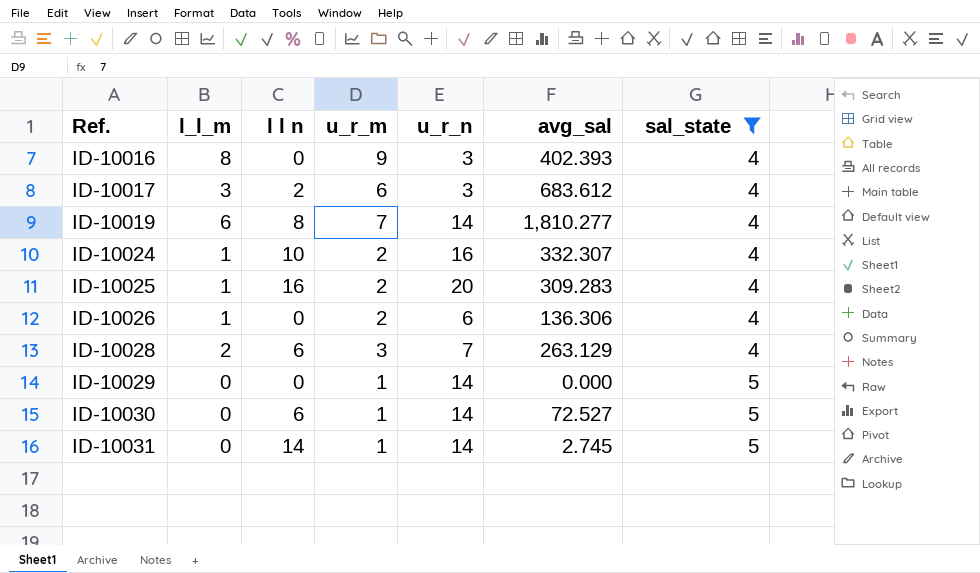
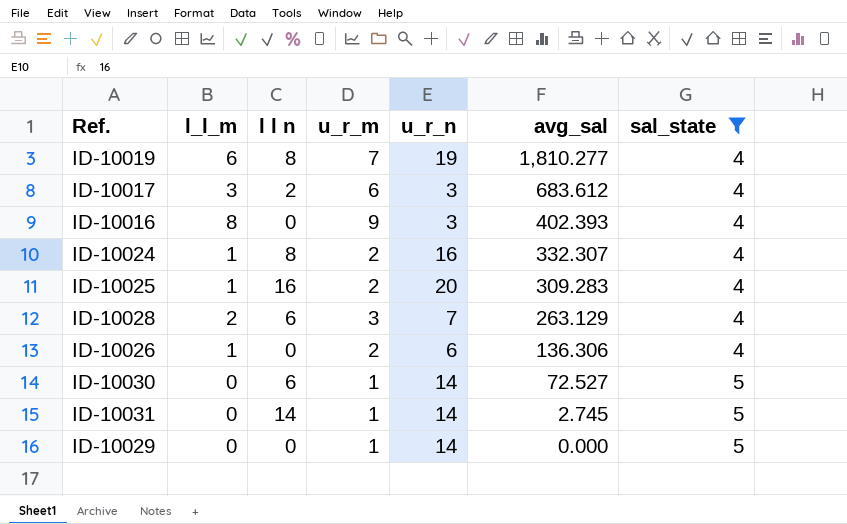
row order: Ref. ascending -> avg_sal descending
ID-10019 | u_r_n: 14 -> 19
ID-10024 | l l n: 10 -> 8

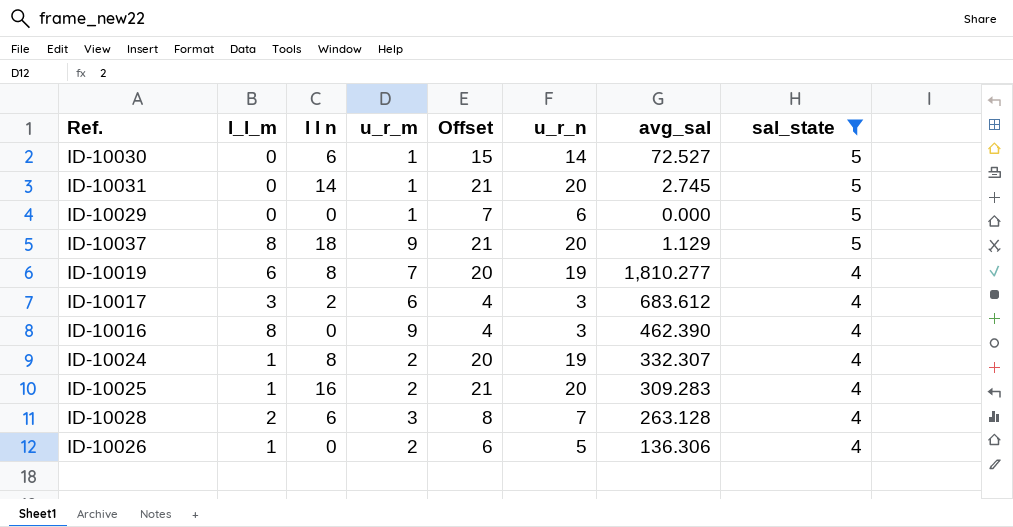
row order: avg_sal descending -> sal_state descending
column Offset | formula: none -> [u_r_n] + 1
ID-10031 | u_r_n: 14 -> 20
ID-10029 | u_r_n: 14 -> 6
row ID-10037: none -> 8 | 18 | 9 | 21 | 20 | 1.129 | 5
ID-10016 | avg_sal: 402.393 -> 462.390
ID-10024 | u_r_n: 16 -> 19
ID-10028 | avg_sal: 263.129 -> 263.128
ID-10026 | u_r_n: 6 -> 5

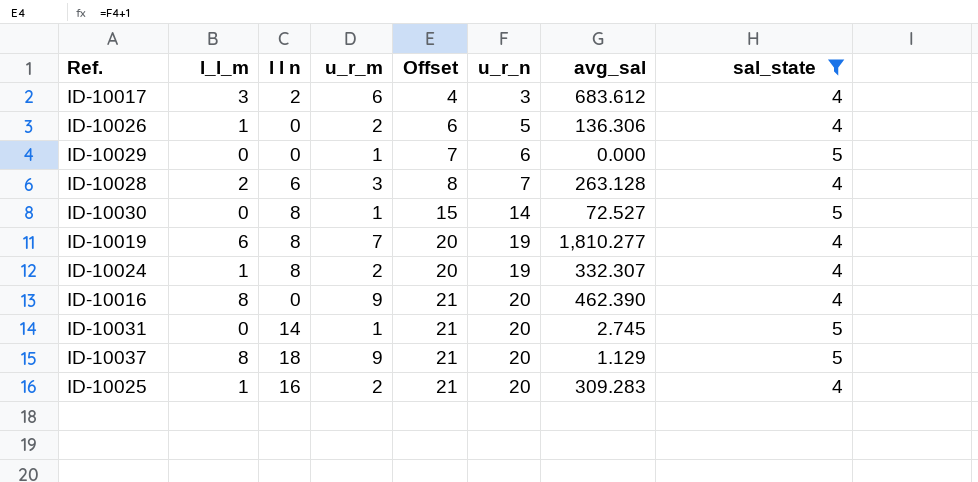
row order: sal_state descending -> Offset ascending
ID-10030 | l l n: 6 -> 8
ID-10016 | Offset: 4 -> 21
ID-10016 | u_r_n: 3 -> 20

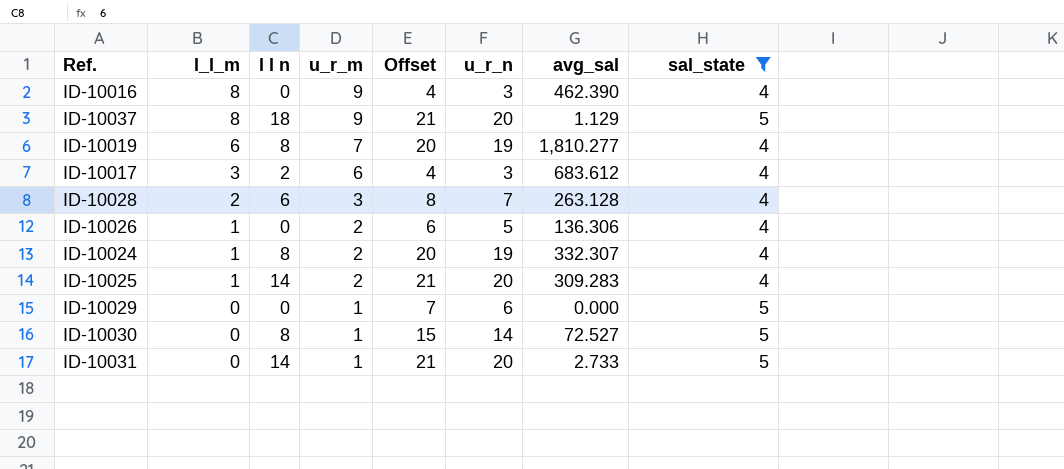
row order: Offset ascending -> l_l_m descending
ID-10016 | Offset: 21 -> 4
ID-10016 | u_r_n: 20 -> 3
ID-10025 | l l n: 16 -> 14
ID-10031 | avg_sal: 2.745 -> 2.733

